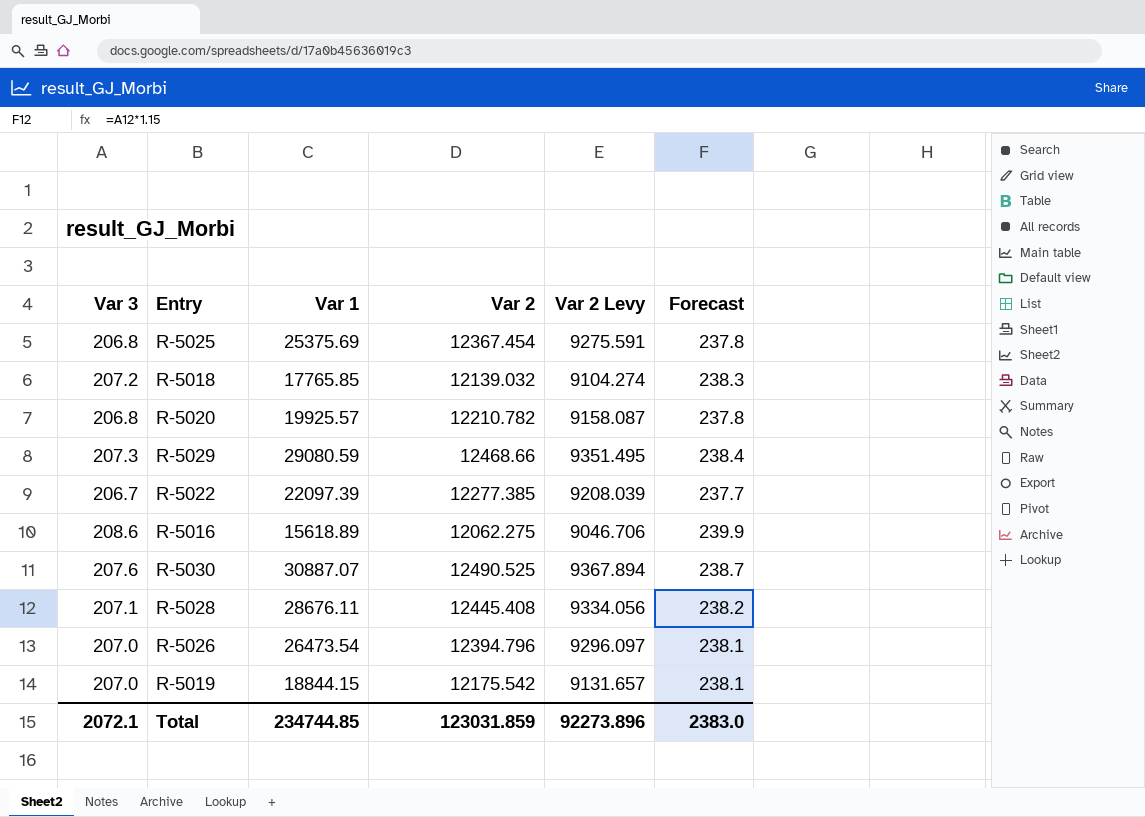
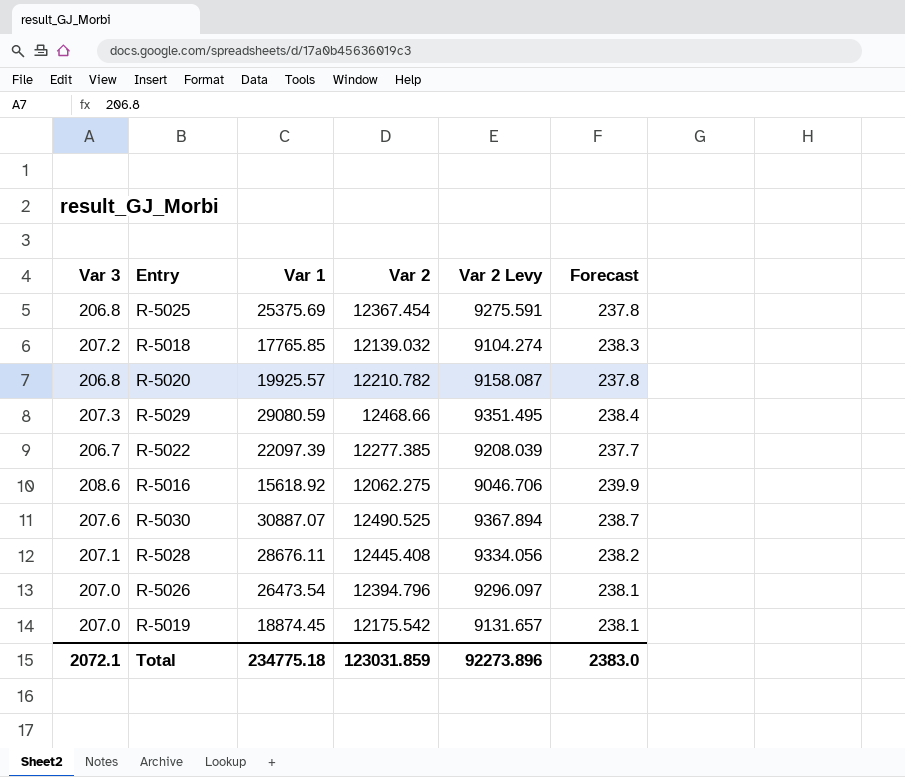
R-5016 | Var 1: 15618.89 -> 15618.92
R-5019 | Var 1: 18844.15 -> 18874.45
Total | Var 1: 234744.85 -> 234775.18

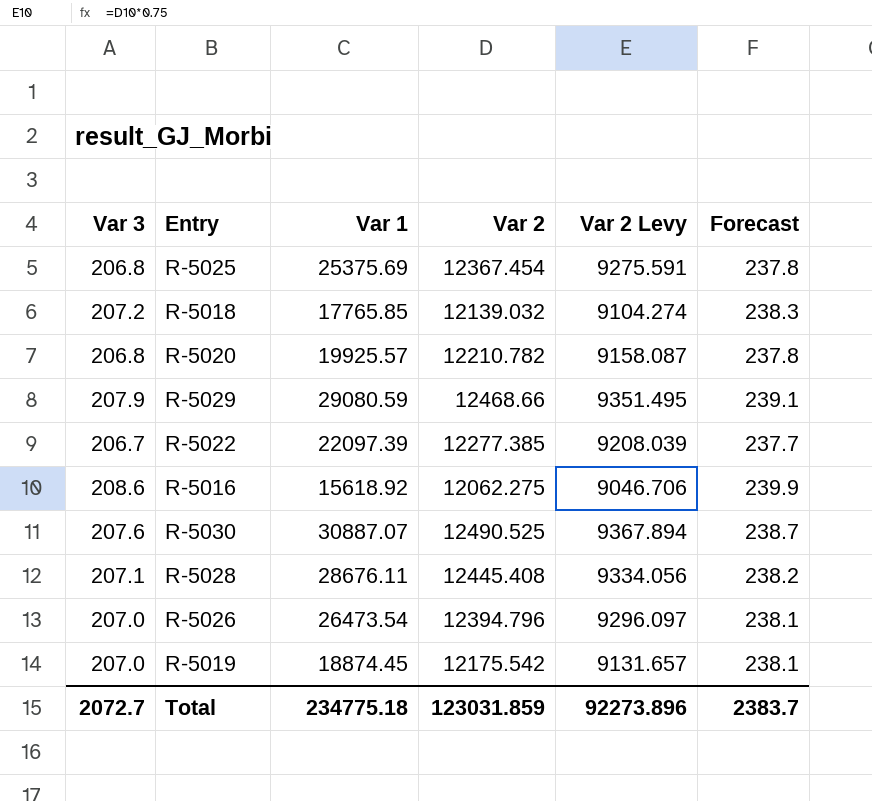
R-5029 | Var 3: 207.3 -> 207.9
R-5029 | Forecast: 238.4 -> 239.1
Total | Var 3: 2072.1 -> 2072.7
Total | Forecast: 2383.0 -> 2383.7

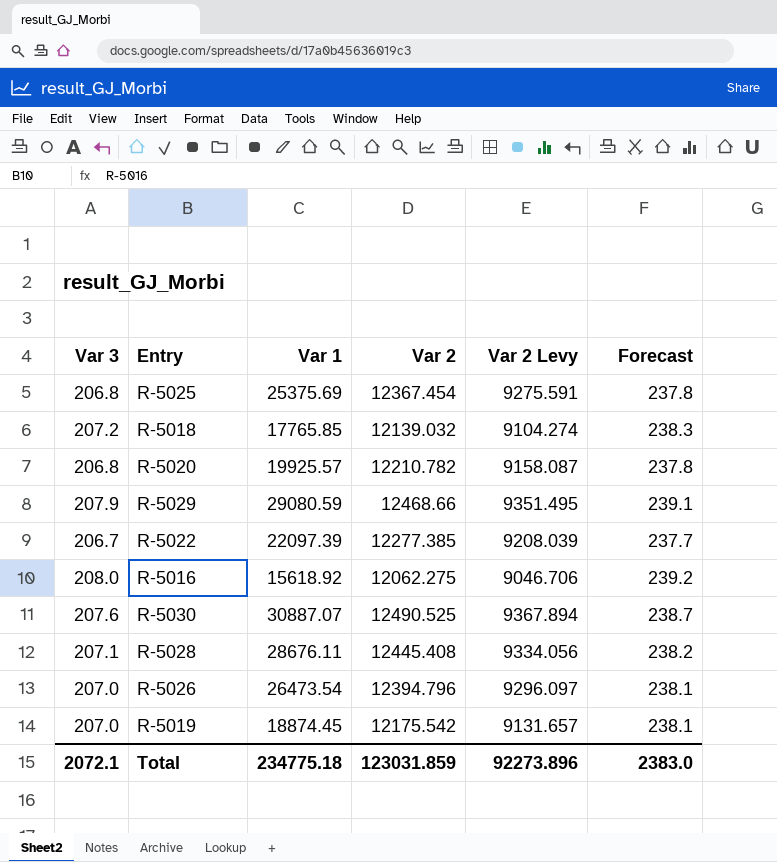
R-5016 | Var 3: 208.6 -> 208.0
R-5016 | Forecast: 239.9 -> 239.2
Total | Var 3: 2072.7 -> 2072.1
Total | Forecast: 2383.7 -> 2383.0

